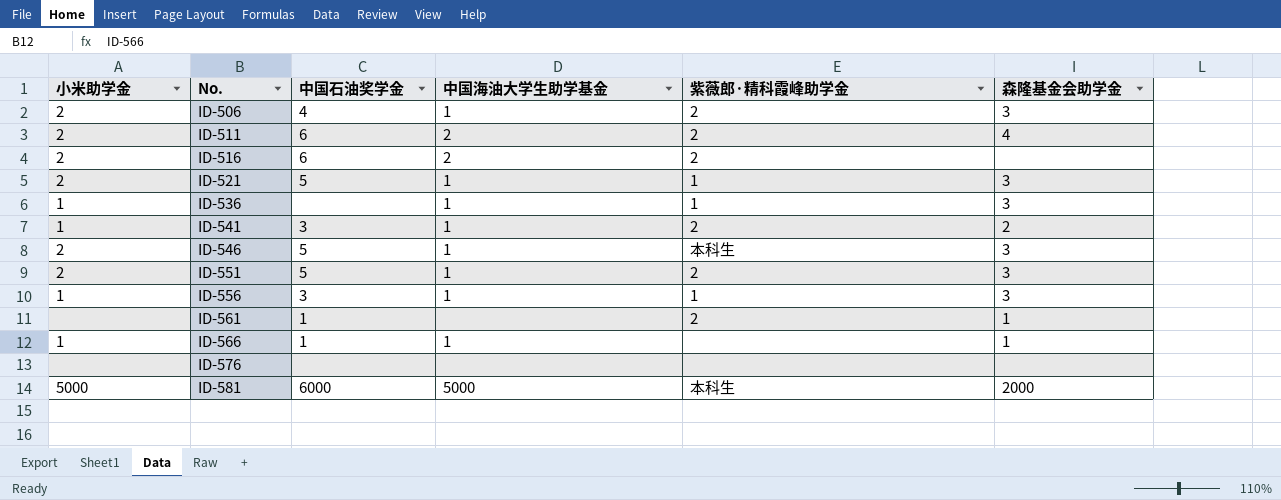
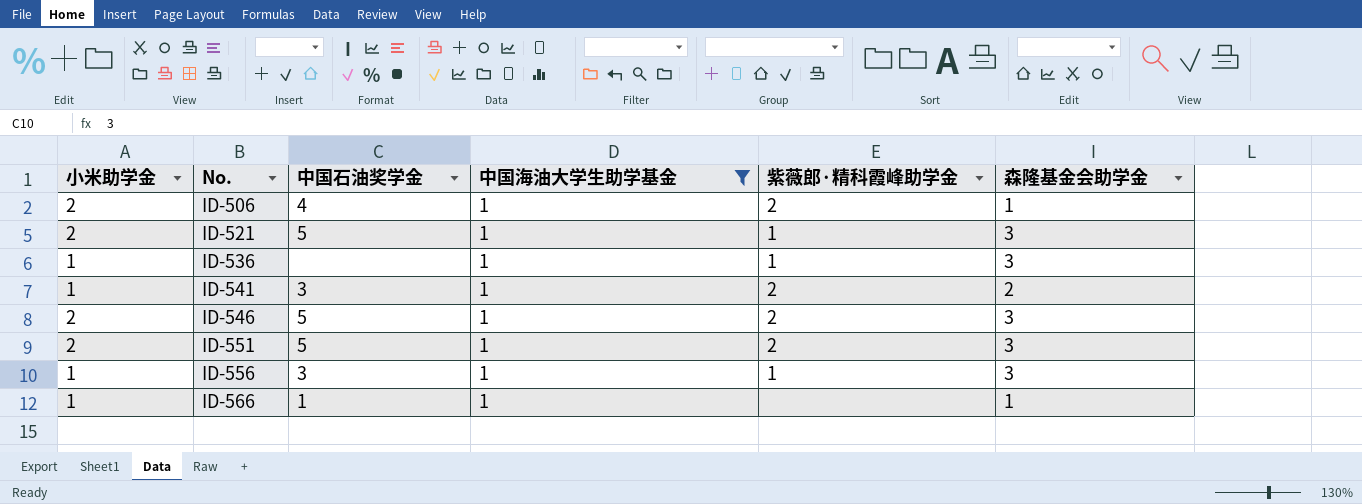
filter: none -> 中国海油大学生助学基金 = 1
ID-506 | 森隆基金会助学金: 3 -> 1
ID-546 | 紫薇郎·精科霞峰助学金: 本科生 -> 2

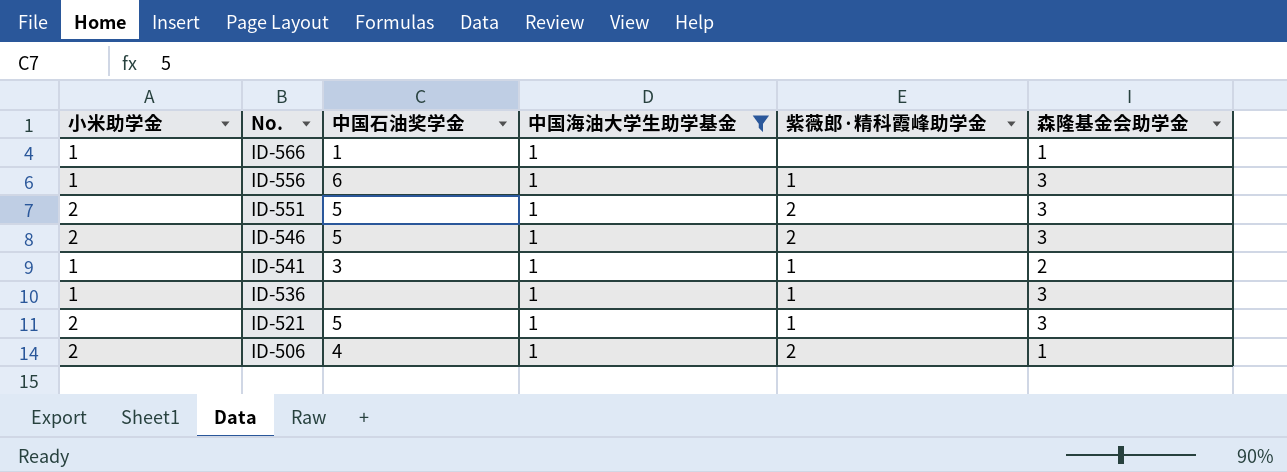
row order: No. ascending -> No. descending
ID-556 | 中国石油奖学金: 3 -> 6
ID-541 | 紫薇郎·精科霞峰助学金: 2 -> 1

